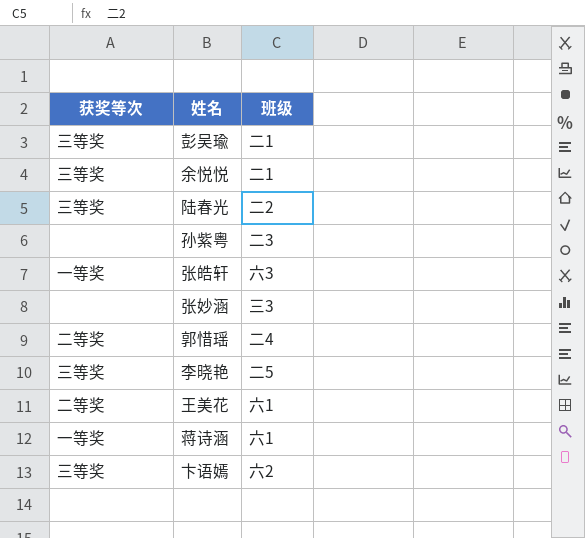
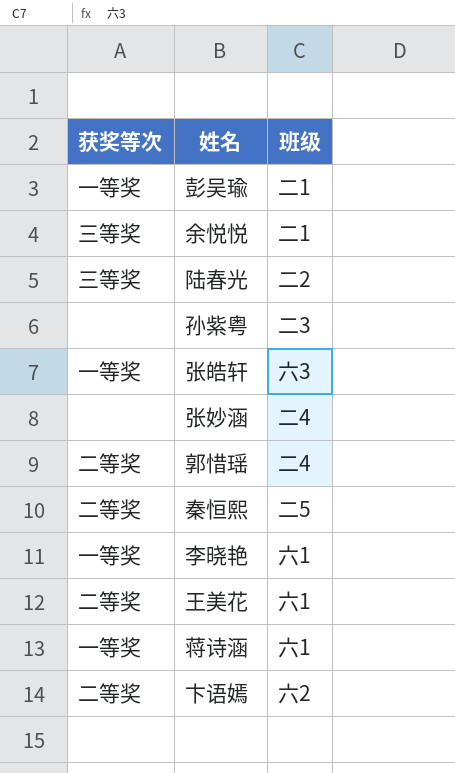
彭吴瑜 | 获奖等次: 三等奖 -> 一等奖
张妙涵 | 班级: 三3 -> 二4
row 秦恒熙: none -> 二等奖 | 二5
李晓艳 | 获奖等次: 三等奖 -> 一等奖
李晓艳 | 班级: 二5 -> 六1
卞语嫣 | 获奖等次: 三等奖 -> 二等奖

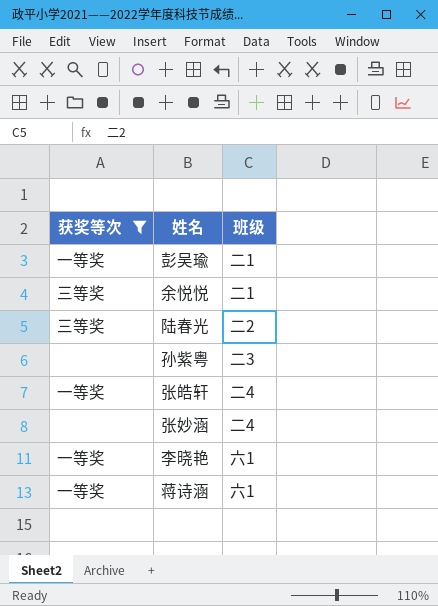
filter: none -> 获奖等次 != 二等奖
张皓轩 | 班级: 六3 -> 二4

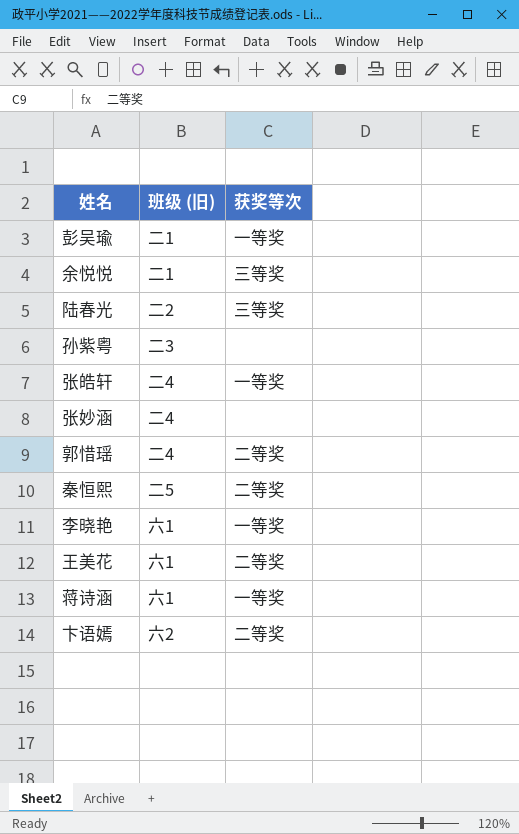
filter: 获奖等次 != 二等奖 -> none
column name: 班级 -> 班级 (旧)
column 获奖等次 | position: 1 -> 3

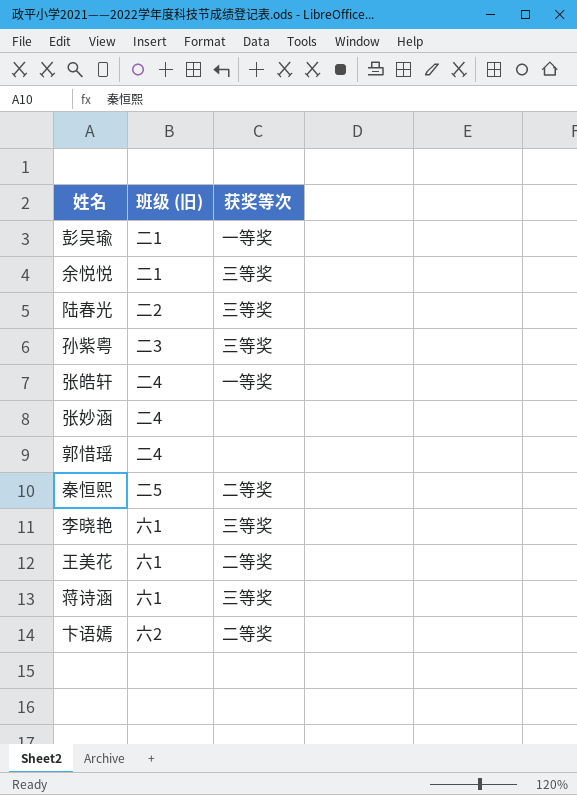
孙紫粤 | 获奖等次: none -> 三等奖
郭惜瑶 | 获奖等次: 二等奖 -> none
李晓艳 | 获奖等次: 一等奖 -> 三等奖
蒋诗涵 | 获奖等次: 一等奖 -> 三等奖

